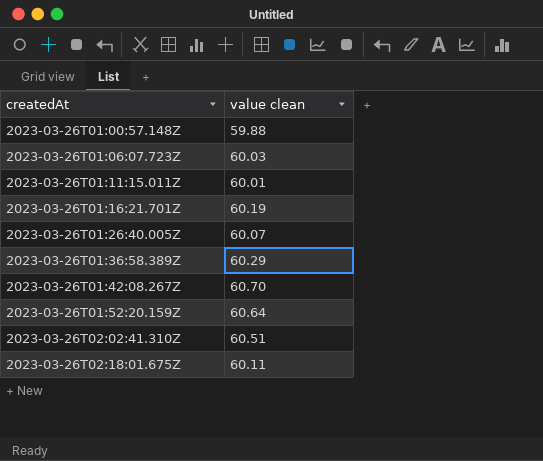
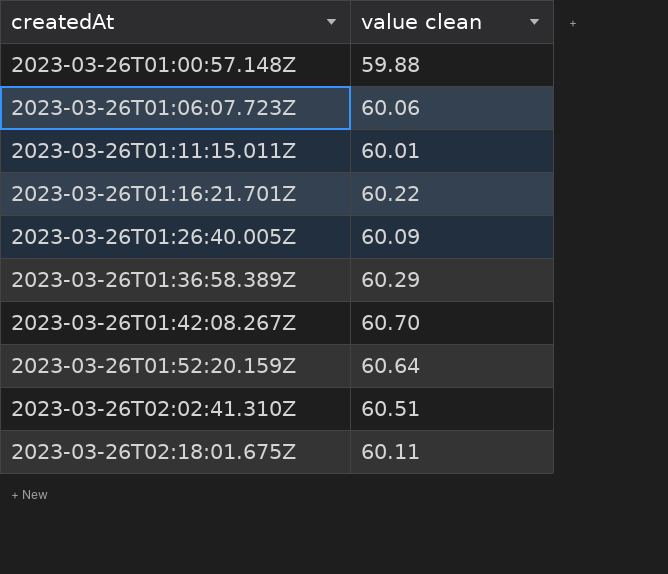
2023-03-26T01:06:07.723Z | value clean: 60.03 -> 60.06
2023-03-26T01:16:21.701Z | value clean: 60.19 -> 60.22
2023-03-26T01:26:40.005Z | value clean: 60.07 -> 60.09

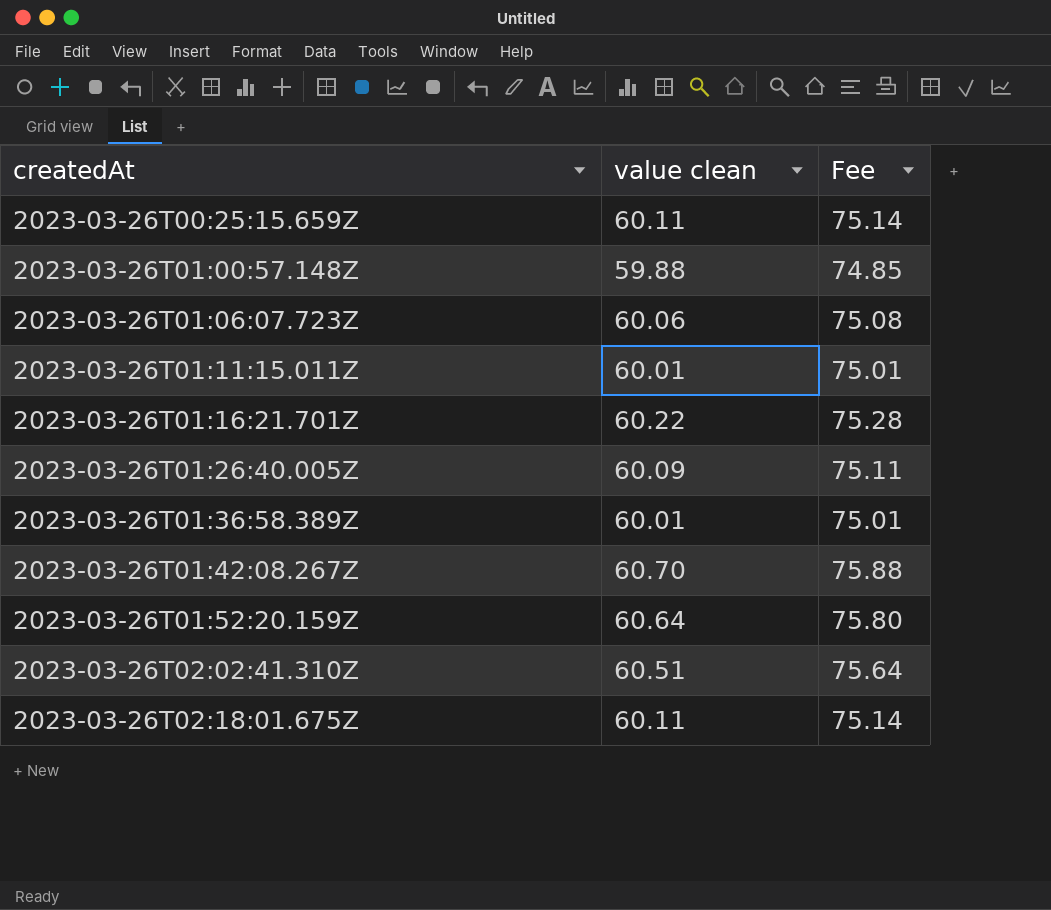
column Fee | formula: none -> [value clean] * 1.25
row 2023-03-26T00:25:15.659Z: none -> 60.11 | 75.14
2023-03-26T01:36:58.389Z | value clean: 60.29 -> 60.01

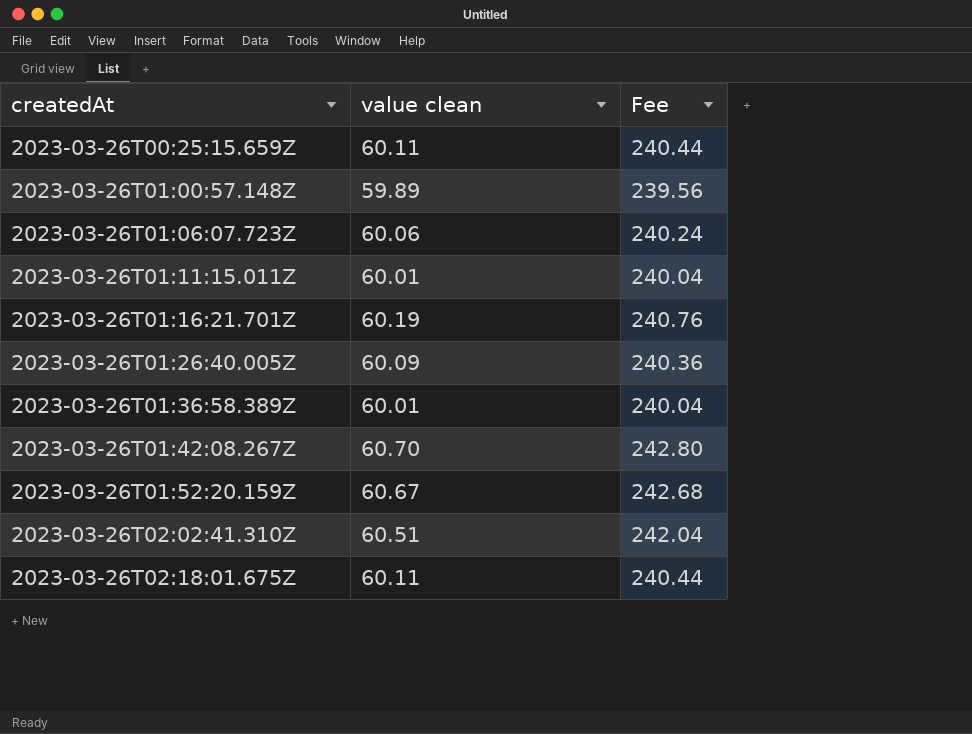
column Fee | formula: [value clean] * 1.25 -> [value clean] * 4
2023-03-26T01:00:57.148Z | value clean: 59.88 -> 59.89
2023-03-26T01:16:21.701Z | value clean: 60.22 -> 60.19
2023-03-26T01:52:20.159Z | value clean: 60.64 -> 60.67

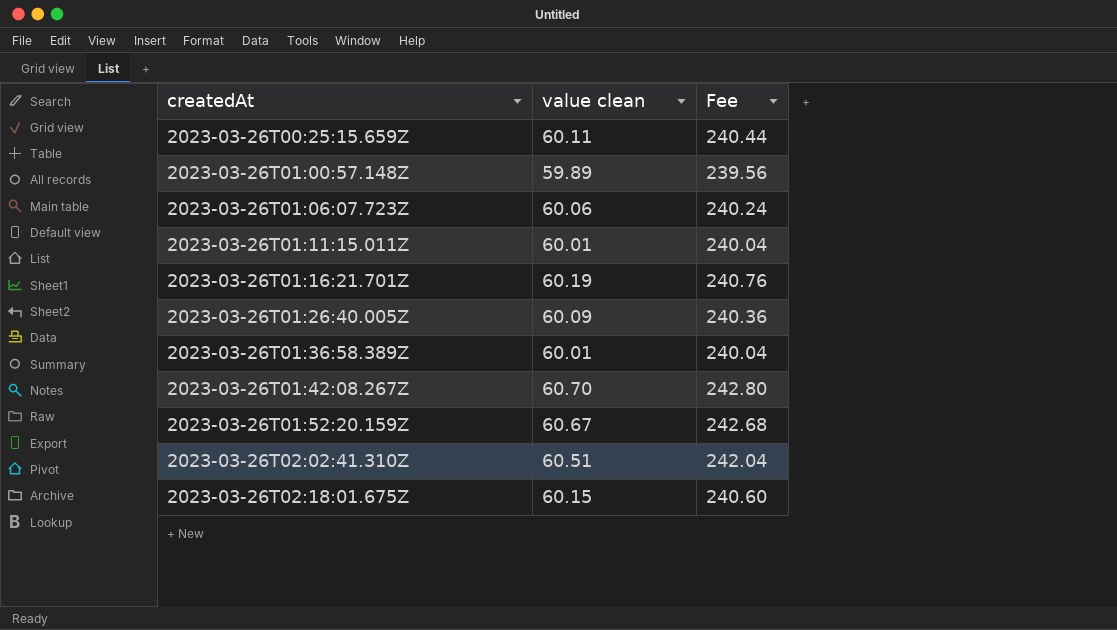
2023-03-26T02:18:01.675Z | value clean: 60.11 -> 60.15
2023-03-26T02:18:01.675Z | Fee: 240.44 -> 240.60

